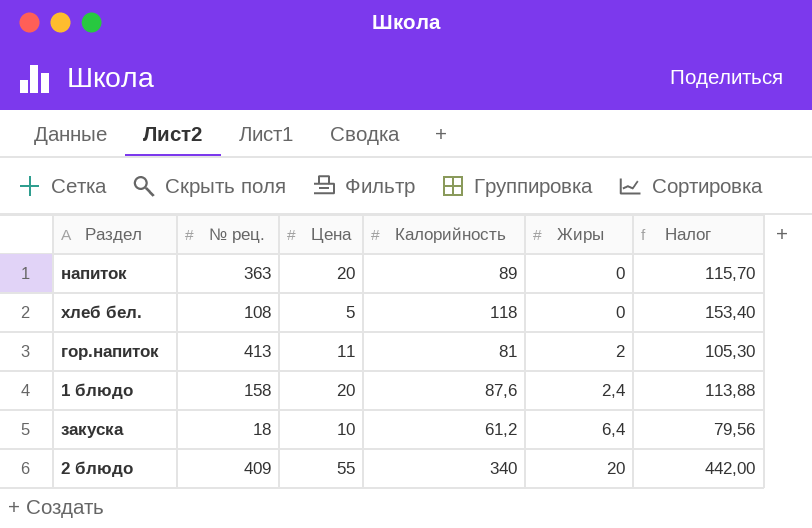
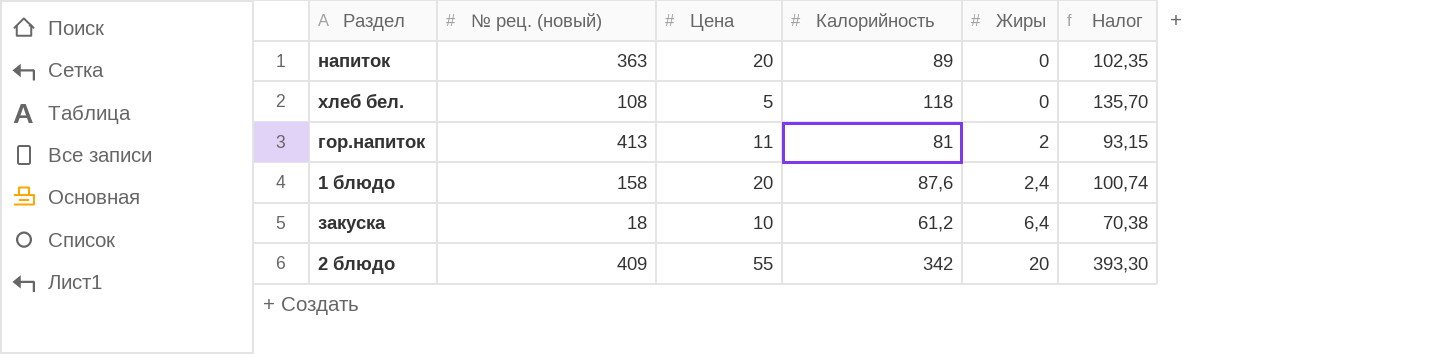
column name: № рец. -> № рец. (новый)
column Налог | formula: [Калорийность] * 1,3 -> [Калорийность] * 1,15
2 блюдо | Калорийность: 340 -> 342

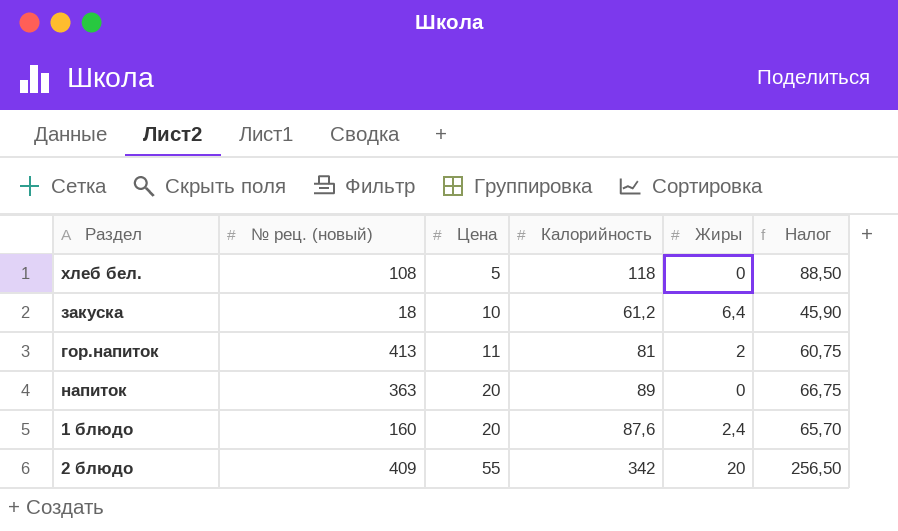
row order: Жиры ascending -> Цена ascending
column Налог | formula: [Калорийность] * 1,15 -> [Калорийность] * 0,75
1 блюдо | № рец. (новый): 158 -> 160

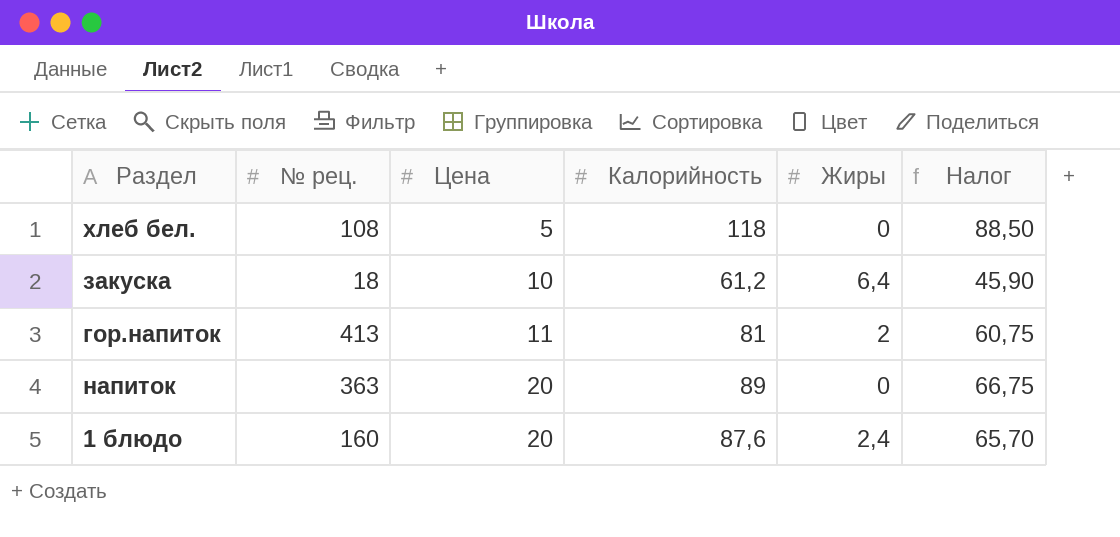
column name: № рец. (новый) -> № рец.
row 2 блюдо: 409 | 55 | 342 | 20 | 256,50 -> none

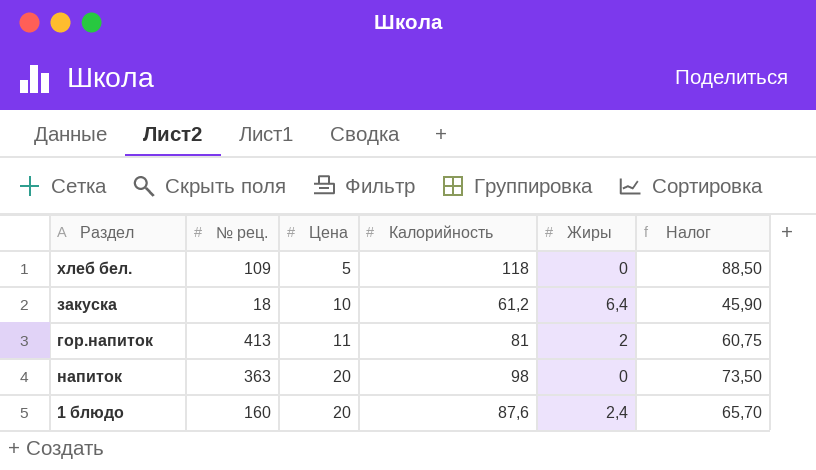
хлеб бел. | № рец.: 108 -> 109
напиток | Калорийность: 89 -> 98
напиток | Налог: 66,75 -> 73,50

